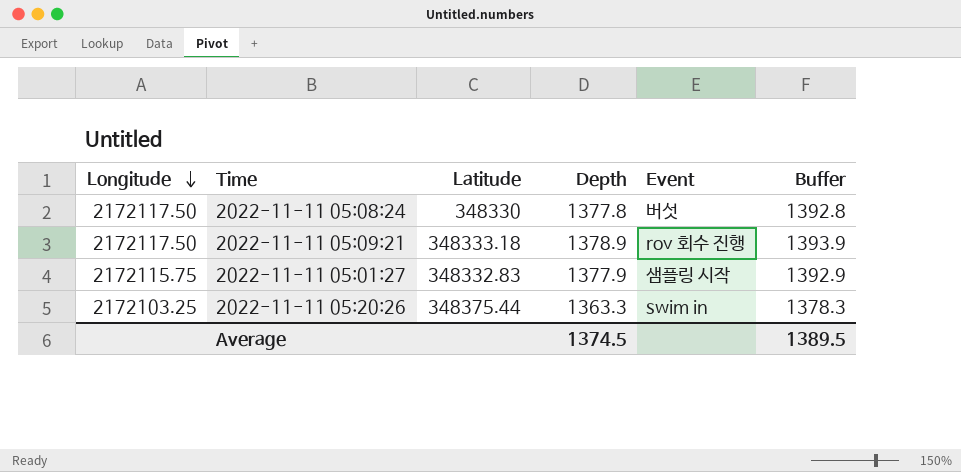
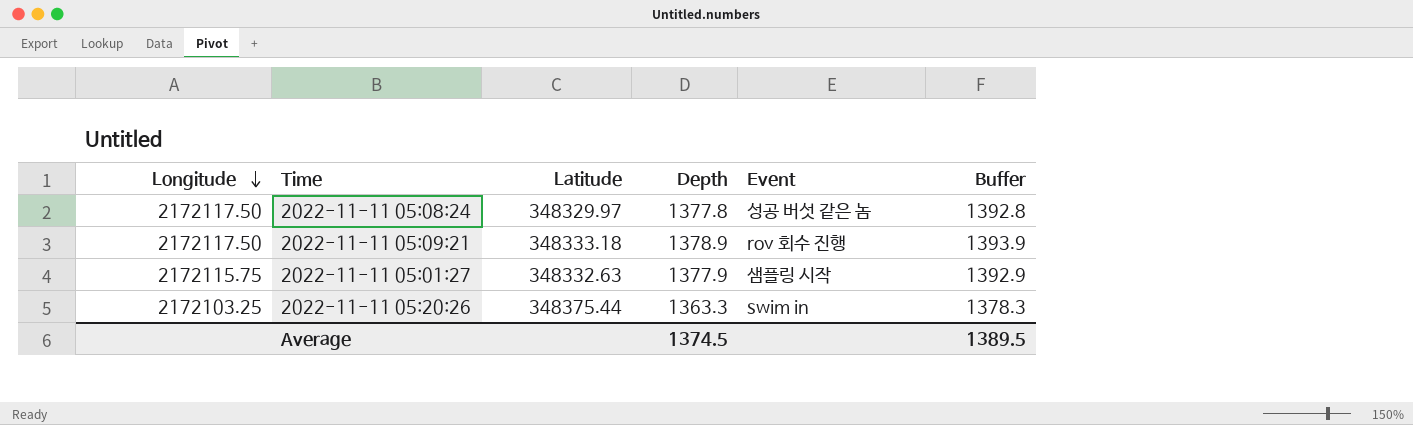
2022-11-11 05:08:24 | Latitude: 348330 -> 348329.97
2022-11-11 05:08:24 | Event: 버섯 -> 성공 버섯 같은 놈
2022-11-11 05:01:27 | Latitude: 348332.83 -> 348332.63

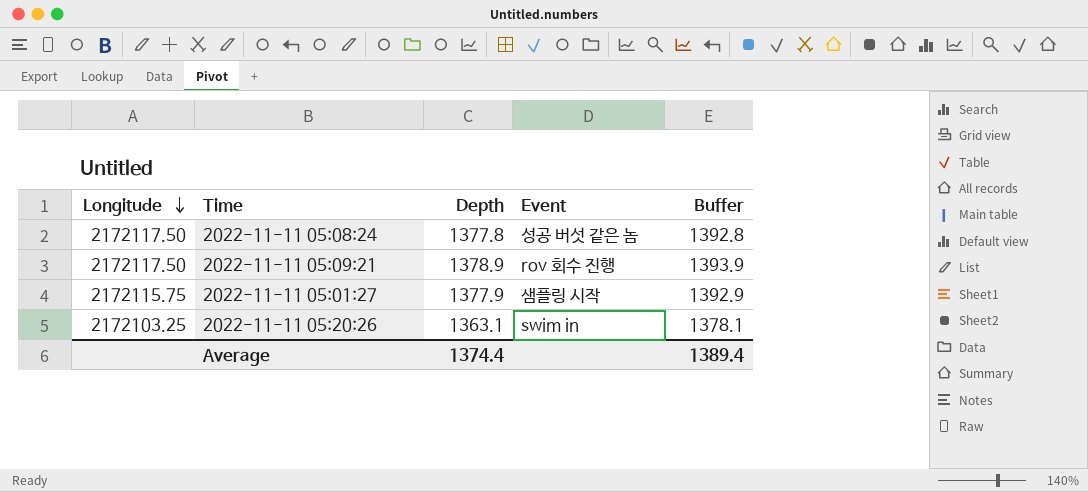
column Latitude | position: 3 -> none
2022-11-11 05:20:26 | Depth: 1363.3 -> 1363.1
2022-11-11 05:20:26 | Buffer: 1378.3 -> 1378.1
Average | Depth: 1374.5 -> 1374.4
Average | Buffer: 1389.5 -> 1389.4

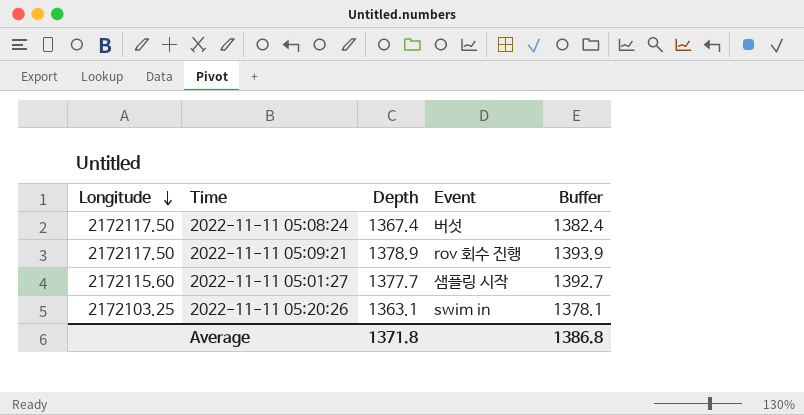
2022-11-11 05:08:24 | Depth: 1377.8 -> 1367.4
2022-11-11 05:08:24 | Event: 성공 버섯 같은 놈 -> 버섯
2022-11-11 05:08:24 | Buffer: 1392.8 -> 1382.4
2022-11-11 05:01:27 | Longitude: 2172115.75 -> 2172115.60
2022-11-11 05:01:27 | Depth: 1377.9 -> 1377.7
2022-11-11 05:01:27 | Buffer: 1392.9 -> 1392.7
Average | Depth: 1374.4 -> 1371.8
Average | Buffer: 1389.4 -> 1386.8

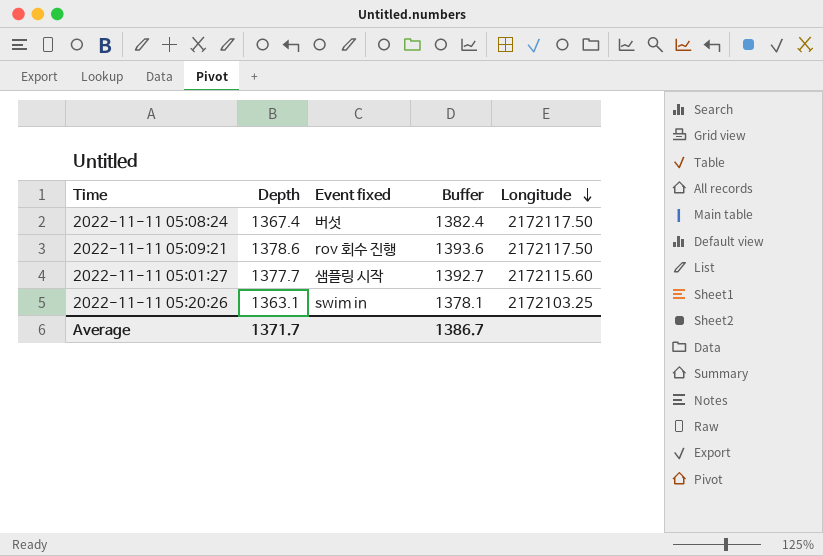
column name: Event -> Event fixed
column Longitude | position: 1 -> 5
2022-11-11 05:09:21 | Depth: 1378.9 -> 1378.6
2022-11-11 05:09:21 | Buffer: 1393.9 -> 1393.6
Average | Depth: 1371.8 -> 1371.7
Average | Buffer: 1386.8 -> 1386.7

